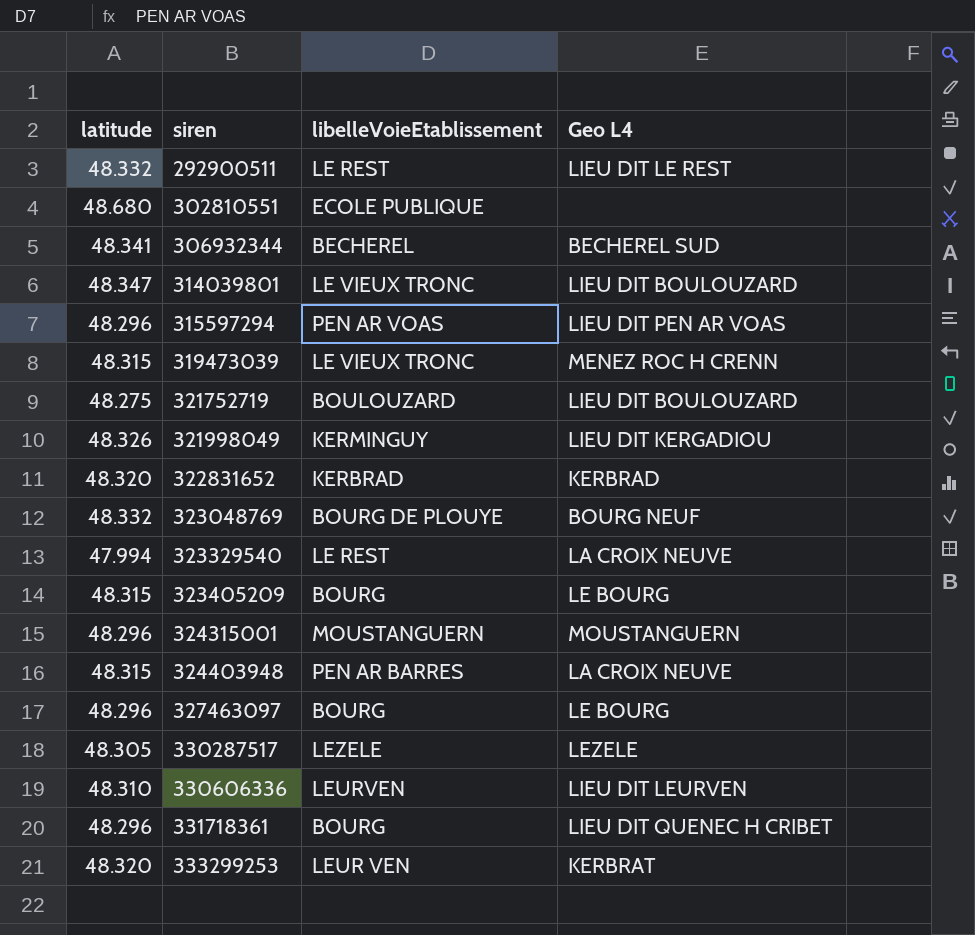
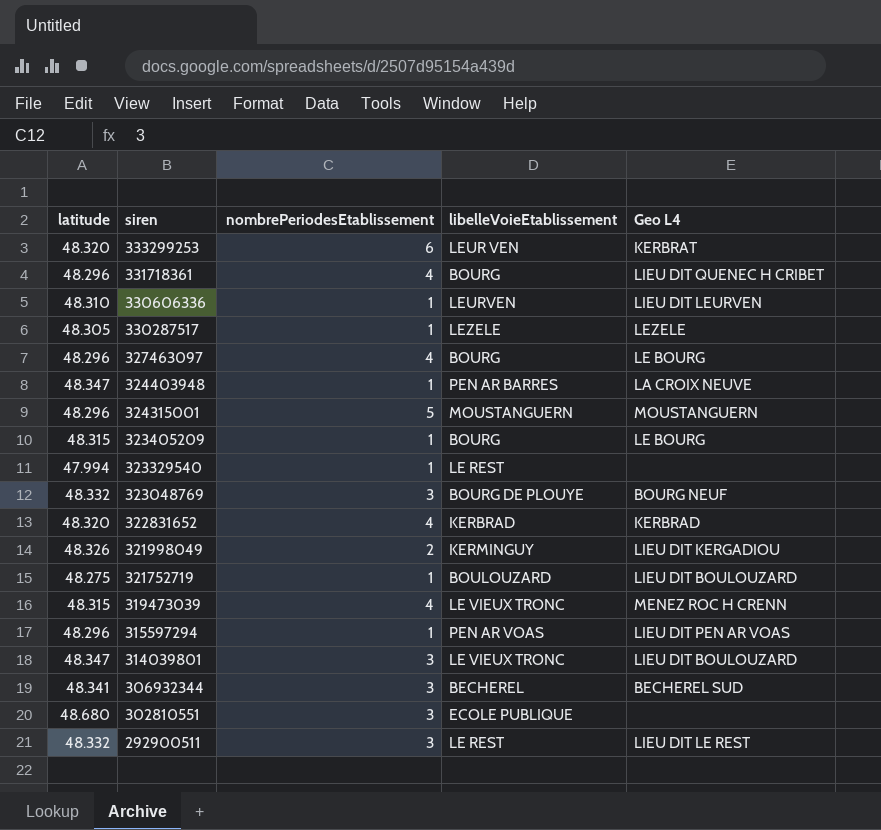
row order: siren ascending -> siren descending
column nombrePeriodesEtablissement | position: none -> 3
324403948 | latitude: 48.315 -> 48.347
323329540 | Geo L4: LA CROIX NEUVE -> none

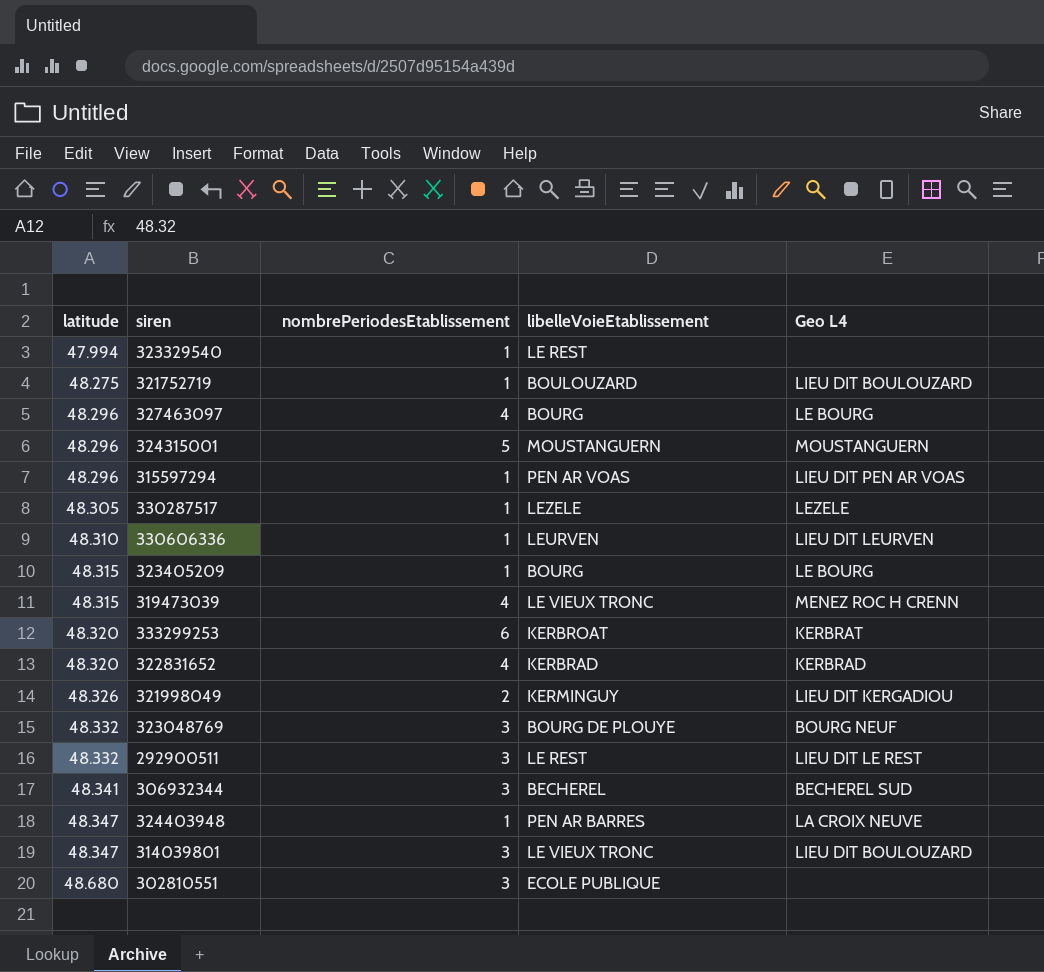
row order: siren descending -> latitude ascending
row 331718361: 48.296 | 4 | BOURG | LIEU DIT QUENEC H CRIBET -> none
333299253 | libelleVoieEtablissement: LEUR VEN -> KERBROAT

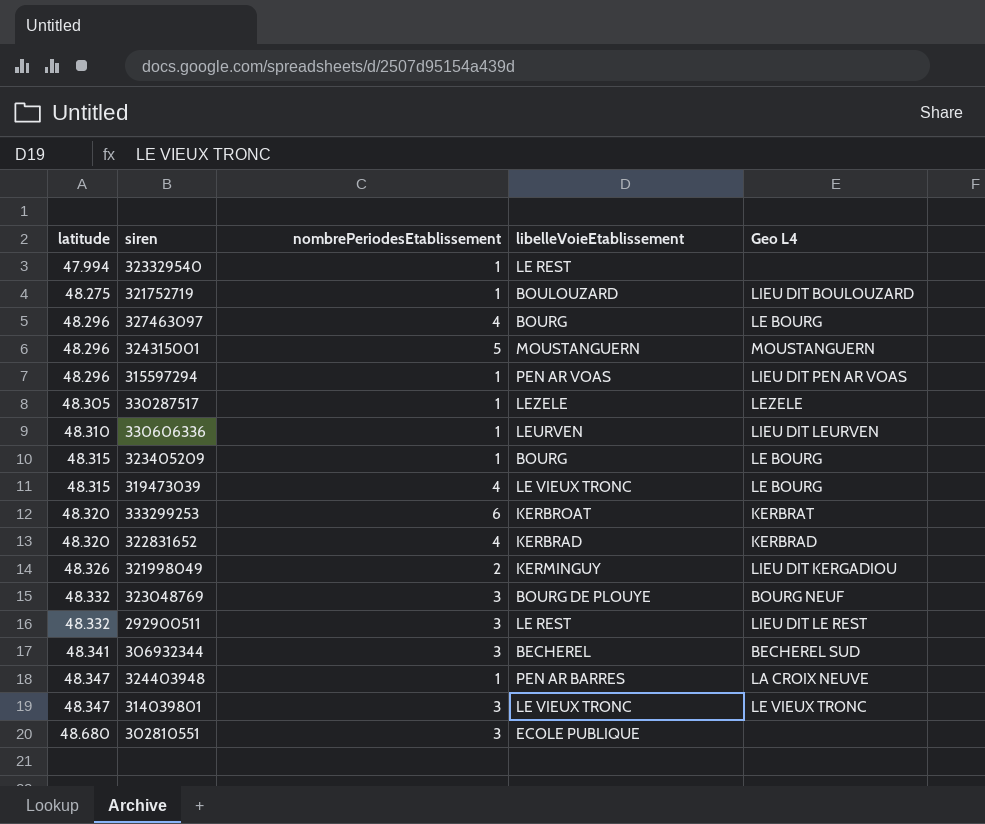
319473039 | Geo L4: MENEZ ROC H CRENN -> LE BOURG
314039801 | Geo L4: LIEU DIT BOULOUZARD -> LE VIEUX TRONC

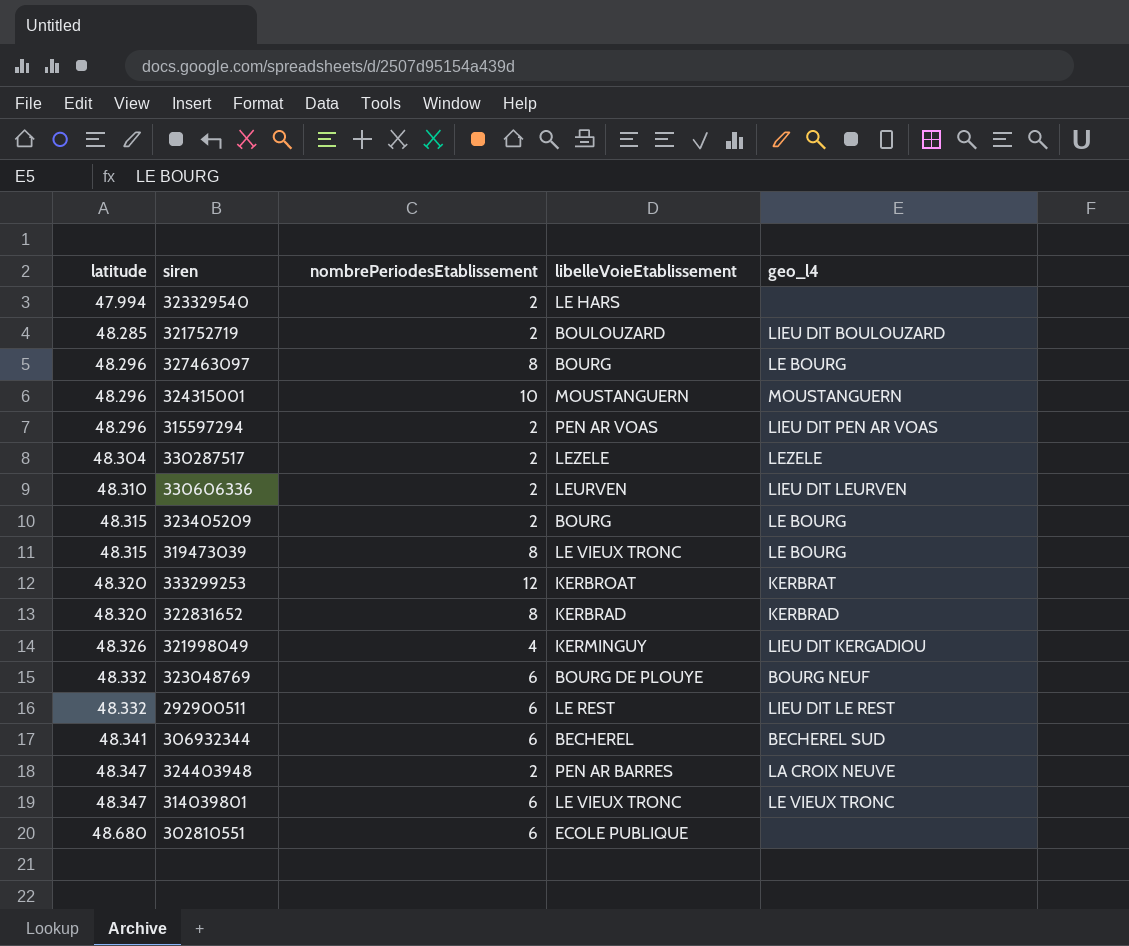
column name: Geo L4 -> geo_l4
323329540 | nombrePeriodesEtablissement: 1 -> 2
323329540 | libelleVoieEtablissement: LE REST -> LE HARS
321752719 | latitude: 48.275 -> 48.285
321752719 | nombrePeriodesEtablissement: 1 -> 2
327463097 | nombrePeriodesEtablissement: 4 -> 8
324315001 | nombrePeriodesEtablissement: 5 -> 10
315597294 | nombrePeriodesEtablissement: 1 -> 2
330287517 | latitude: 48.305 -> 48.304
330287517 | nombrePeriodesEtablissement: 1 -> 2
330606336 | nombrePeriodesEtablissement: 1 -> 2
323405209 | nombrePeriodesEtablissement: 1 -> 2
319473039 | nombrePeriodesEtablissement: 4 -> 8
333299253 | nombrePeriodesEtablissement: 6 -> 12
322831652 | nombrePeriodesEtablissement: 4 -> 8
321998049 | nombrePeriodesEtablissement: 2 -> 4
323048769 | nombrePeriodesEtablissement: 3 -> 6
292900511 | nombrePeriodesEtablissement: 3 -> 6
306932344 | nombrePeriodesEtablissement: 3 -> 6
324403948 | nombrePeriodesEtablissement: 1 -> 2
314039801 | nombrePeriodesEtablissement: 3 -> 6
302810551 | nombrePeriodesEtablissement: 3 -> 6

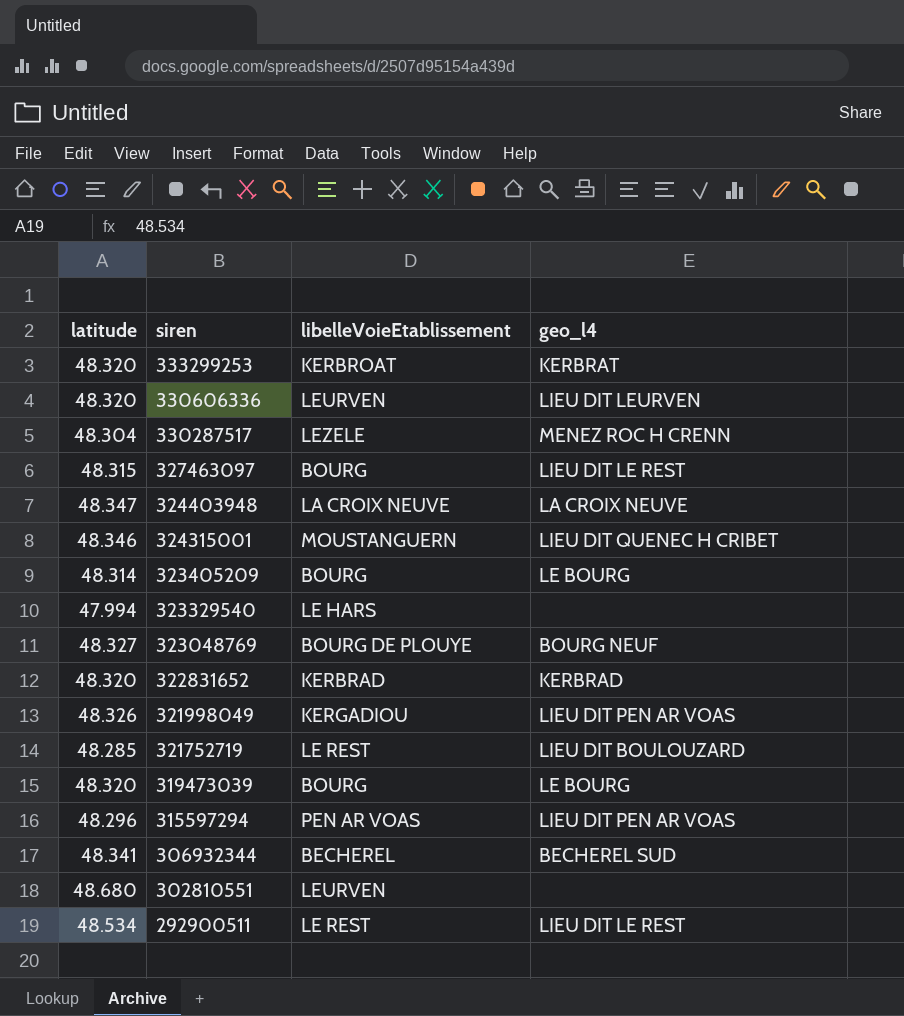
row order: latitude ascending -> siren descending
column nombrePeriodesEtablissement | position: 3 -> none
row 314039801: 48.347 | 6 | LE VIEUX TRONC | LE VIEUX TRONC -> none
330606336 | latitude: 48.310 -> 48.320
330287517 | geo_l4: LEZELE -> MENEZ ROC H CRENN
327463097 | latitude: 48.296 -> 48.315
327463097 | geo_l4: LE BOURG -> LIEU DIT LE REST
324403948 | libelleVoieEtablissement: PEN AR BARRES -> LA CROIX NEUVE
324315001 | latitude: 48.296 -> 48.346
324315001 | geo_l4: MOUSTANGUERN -> LIEU DIT QUENEC H CRIBET
323405209 | latitude: 48.315 -> 48.314
323048769 | latitude: 48.332 -> 48.327
321998049 | libelleVoieEtablissement: KERMINGUY -> KERGADIOU
321998049 | geo_l4: LIEU DIT KERGADIOU -> LIEU DIT PEN AR VOAS
321752719 | libelleVoieEtablissement: BOULOUZARD -> LE REST
319473039 | latitude: 48.315 -> 48.320
319473039 | libelleVoieEtablissement: LE VIEUX TRONC -> BOURG
302810551 | libelleVoieEtablissement: ECOLE PUBLIQUE -> LEURVEN
292900511 | latitude: 48.332 -> 48.534

